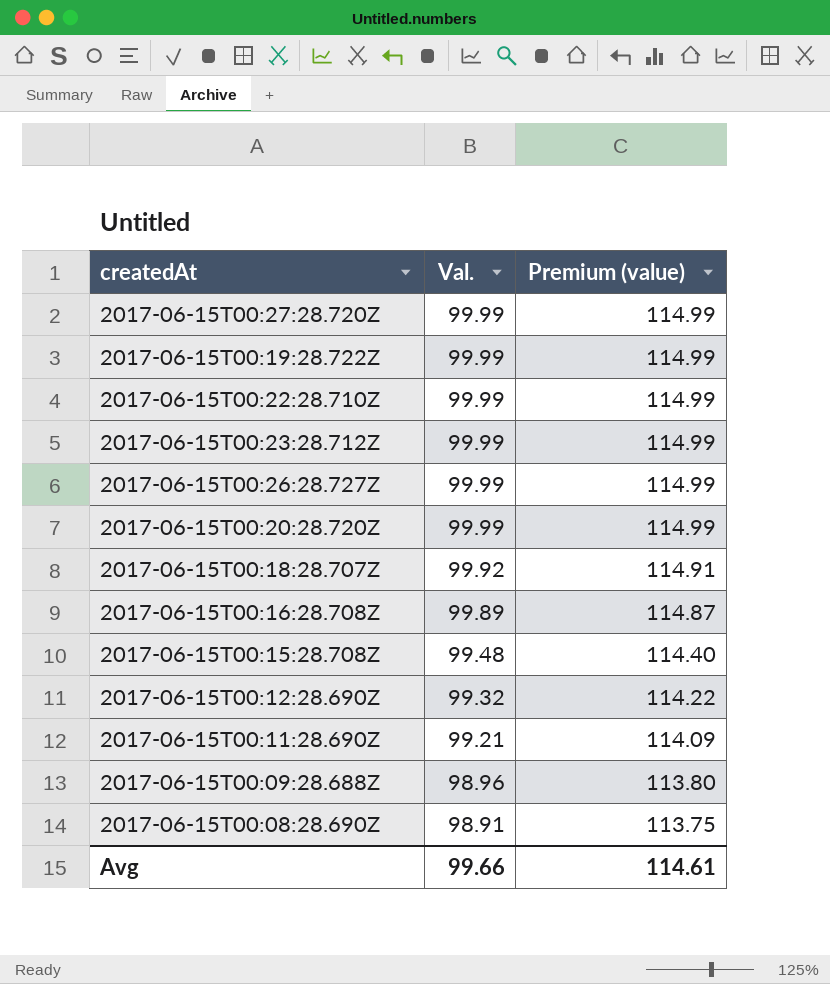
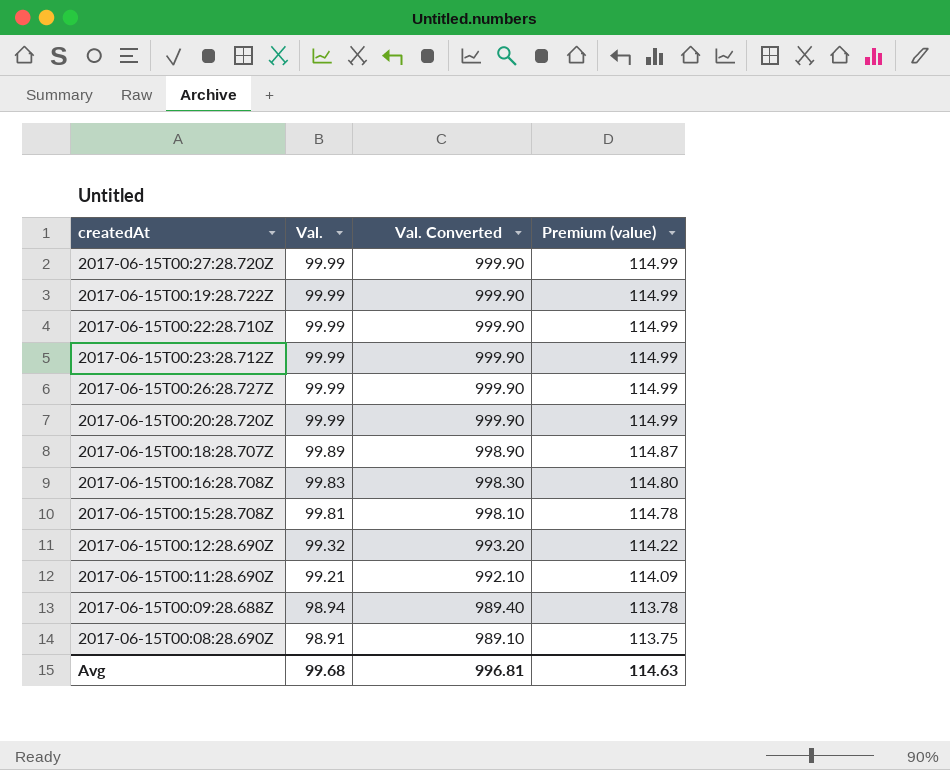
column Val. Converted | formula: none -> [Val.] * 10
2017-06-15T00:18:28.707Z | Val.: 99.92 -> 99.89
2017-06-15T00:18:28.707Z | Premium (value): 114.91 -> 114.87
2017-06-15T00:16:28.708Z | Val.: 99.89 -> 99.83
2017-06-15T00:16:28.708Z | Premium (value): 114.87 -> 114.80
2017-06-15T00:15:28.708Z | Val.: 99.48 -> 99.81
2017-06-15T00:15:28.708Z | Premium (value): 114.40 -> 114.78
2017-06-15T00:09:28.688Z | Val.: 98.96 -> 98.94
2017-06-15T00:09:28.688Z | Premium (value): 113.80 -> 113.78
Avg | Val.: 99.66 -> 99.68
Avg | Premium (value): 114.61 -> 114.63

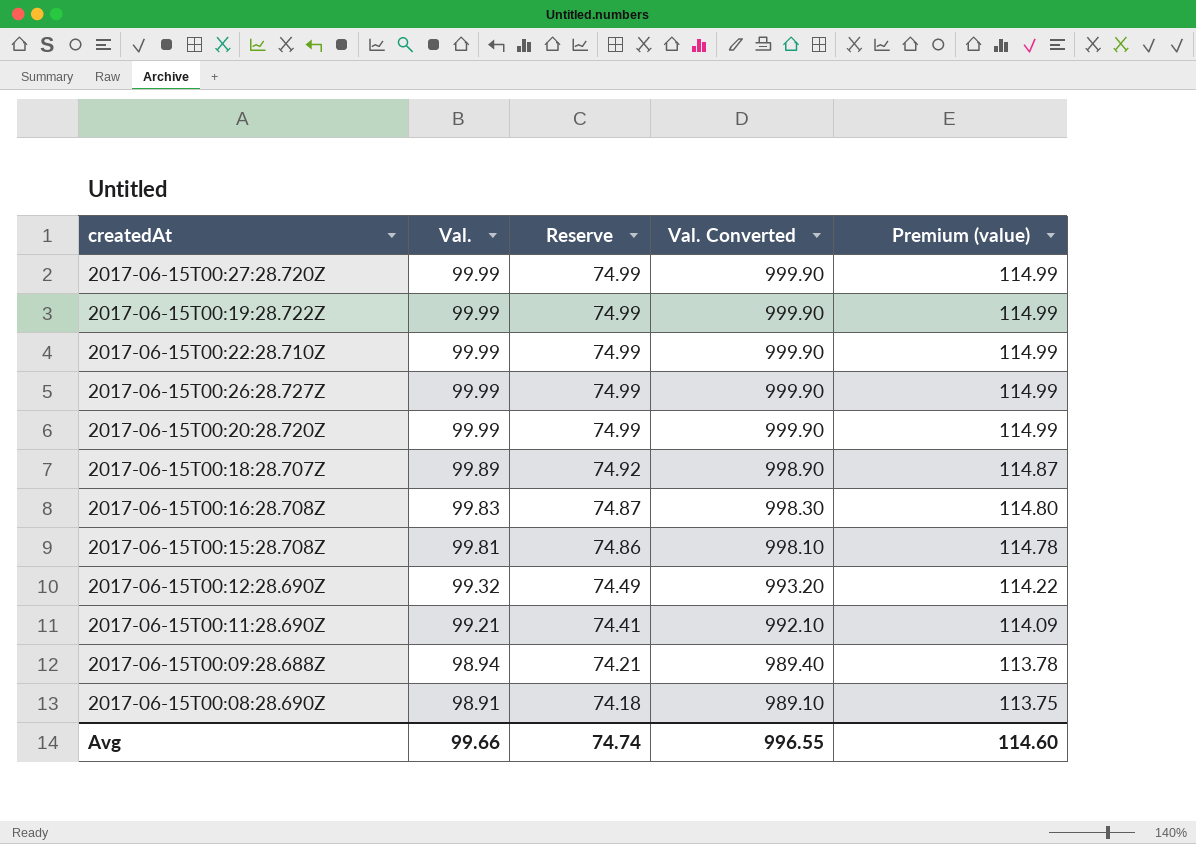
column Reserve | formula: none -> [Val.] * 0.75
row 2017-06-15T00:23:28.712Z: 99.99 | 999.90 | 114.99 -> none
Avg | Val.: 99.68 -> 99.66
Avg | Val. Converted: 996.81 -> 996.55
Avg | Premium (value): 114.63 -> 114.60

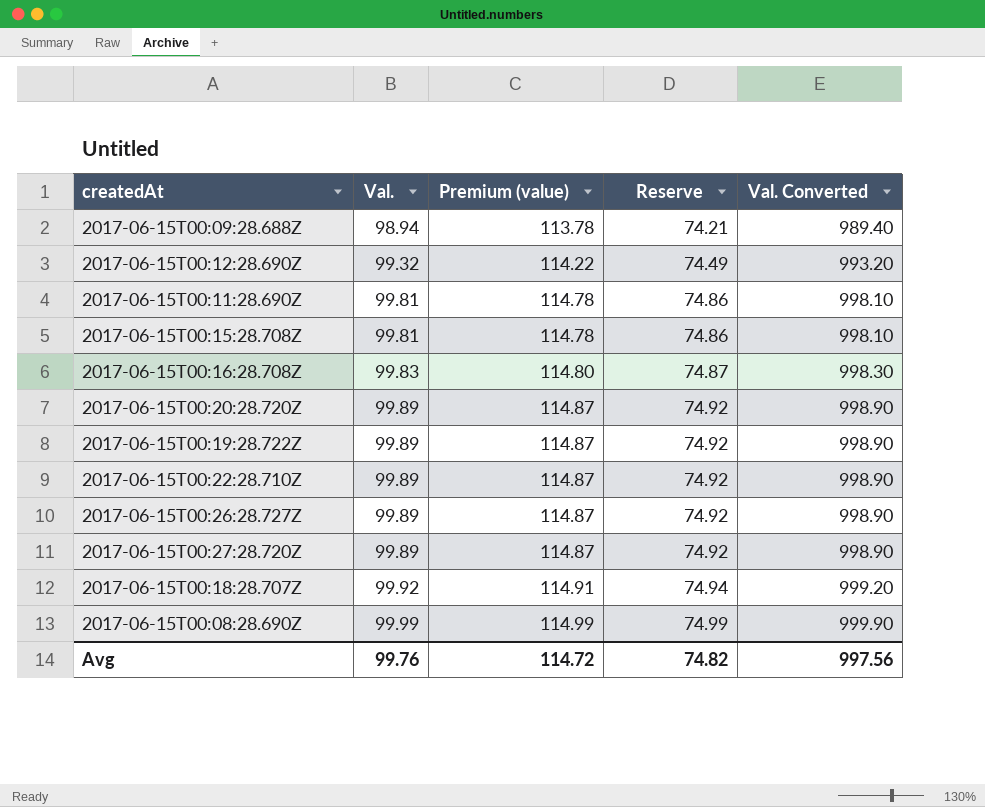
row order: Val. descending -> Val. ascending
column Premium (value) | position: 5 -> 3
2017-06-15T00:11:28.690Z | Val.: 99.21 -> 99.81
2017-06-15T00:11:28.690Z | Premium (value): 114.09 -> 114.78
2017-06-15T00:11:28.690Z | Reserve: 74.41 -> 74.86
2017-06-15T00:11:28.690Z | Val. Converted: 992.10 -> 998.10
2017-06-15T00:20:28.720Z | Val.: 99.99 -> 99.89
2017-06-15T00:20:28.720Z | Premium (value): 114.99 -> 114.87
2017-06-15T00:20:28.720Z | Reserve: 74.99 -> 74.92
2017-06-15T00:20:28.720Z | Val. Converted: 999.90 -> 998.90
2017-06-15T00:19:28.722Z | Val.: 99.99 -> 99.89
2017-06-15T00:19:28.722Z | Premium (value): 114.99 -> 114.87
2017-06-15T00:19:28.722Z | Reserve: 74.99 -> 74.92
2017-06-15T00:19:28.722Z | Val. Converted: 999.90 -> 998.90
2017-06-15T00:22:28.710Z | Val.: 99.99 -> 99.89
2017-06-15T00:22:28.710Z | Premium (value): 114.99 -> 114.87
2017-06-15T00:22:28.710Z | Reserve: 74.99 -> 74.92
2017-06-15T00:22:28.710Z | Val. Converted: 999.90 -> 998.90
2017-06-15T00:26:28.727Z | Val.: 99.99 -> 99.89
2017-06-15T00:26:28.727Z | Premium (value): 114.99 -> 114.87
2017-06-15T00:26:28.727Z | Reserve: 74.99 -> 74.92
2017-06-15T00:26:28.727Z | Val. Converted: 999.90 -> 998.90
2017-06-15T00:27:28.720Z | Val.: 99.99 -> 99.89
2017-06-15T00:27:28.720Z | Premium (value): 114.99 -> 114.87
2017-06-15T00:27:28.720Z | Reserve: 74.99 -> 74.92
2017-06-15T00:27:28.720Z | Val. Converted: 999.90 -> 998.90
2017-06-15T00:18:28.707Z | Val.: 99.89 -> 99.92
2017-06-15T00:18:28.707Z | Premium (value): 114.87 -> 114.91
2017-06-15T00:18:28.707Z | Reserve: 74.92 -> 74.94
2017-06-15T00:18:28.707Z | Val. Converted: 998.90 -> 999.20
2017-06-15T00:08:28.690Z | Val.: 98.91 -> 99.99
2017-06-15T00:08:28.690Z | Premium (value): 113.75 -> 114.99
2017-06-15T00:08:28.690Z | Reserve: 74.18 -> 74.99
2017-06-15T00:08:28.690Z | Val. Converted: 989.10 -> 999.90
Avg | Val.: 99.66 -> 99.76
Avg | Premium (value): 114.60 -> 114.72
Avg | Reserve: 74.74 -> 74.82
Avg | Val. Converted: 996.55 -> 997.56

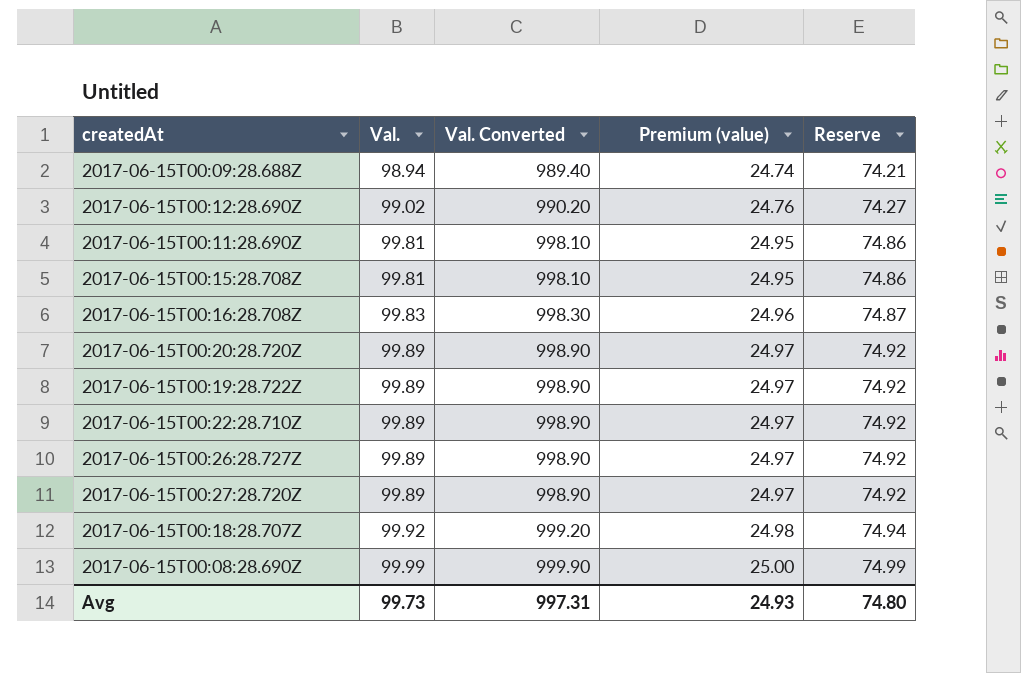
column Val. Converted | position: 5 -> 3
column Premium (value) | formula: [Val.] * 1.15 -> [Val.] * 0.25
2017-06-15T00:12:28.690Z | Val.: 99.32 -> 99.02
2017-06-15T00:12:28.690Z | Val. Converted: 993.20 -> 990.20
2017-06-15T00:12:28.690Z | Reserve: 74.49 -> 74.27
Avg | Val.: 99.76 -> 99.73
Avg | Val. Converted: 997.56 -> 997.31
Avg | Premium (value): 114.72 -> 24.93
Avg | Reserve: 74.82 -> 74.80

